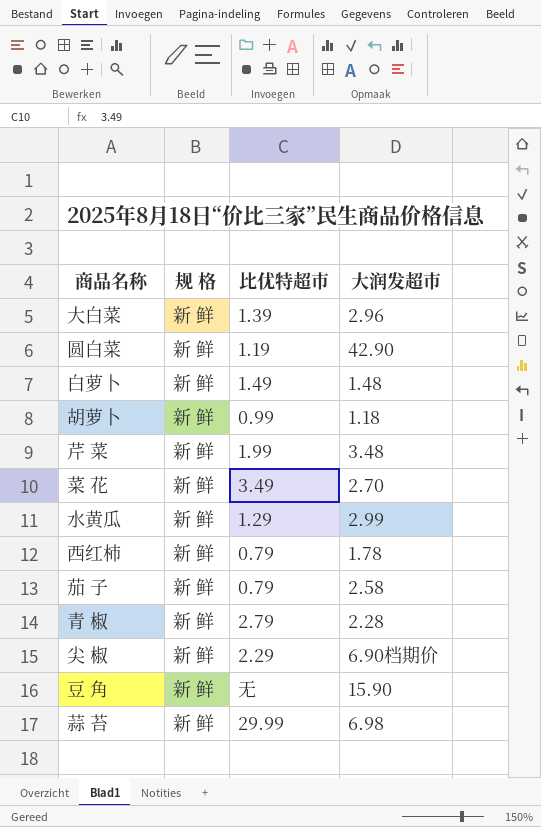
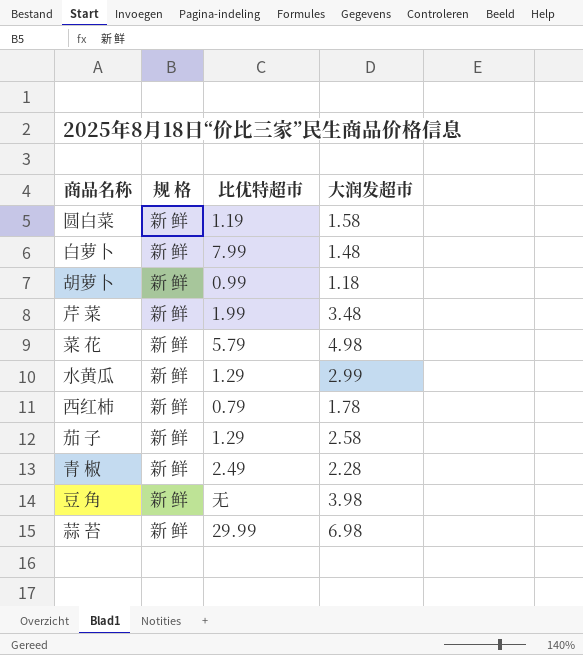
row 大白菜: 新 鲜 | 1.39 | 2.96 -> none
row 尖 椒: 新 鲜 | 2.29 | 6.90档期价 -> none
圆白菜 | 大润发超市: 42.90 -> 1.58
白萝卜 | 比优特超市: 1.49 -> 7.99
菜 花 | 比优特超市: 3.49 -> 5.79
菜 花 | 大润发超市: 2.70 -> 4.98
茄 子 | 比优特超市: 0.79 -> 1.29
青 椒 | 比优特超市: 2.79 -> 2.49
豆 角 | 大润发超市: 15.90 -> 3.98

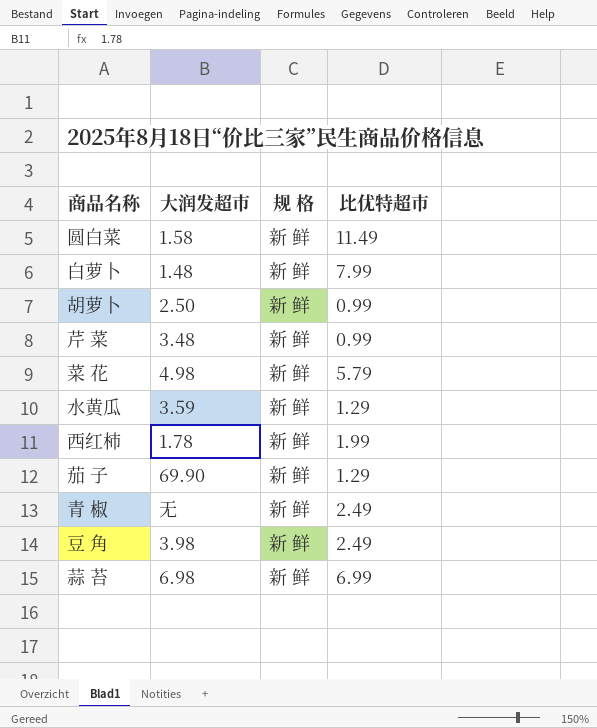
column 大润发超市 | position: 4 -> 2
圆白菜 | 比优特超市: 1.19 -> 11.49
胡萝卜 | 大润发超市: 1.18 -> 2.50
芹 菜 | 比优特超市: 1.99 -> 0.99
水黄瓜 | 大润发超市: 2.99 -> 3.59
西红柿 | 比优特超市: 0.79 -> 1.99
茄 子 | 大润发超市: 2.58 -> 69.90
青 椒 | 大润发超市: 2.28 -> 无
豆 角 | 比优特超市: 无 -> 2.49
蒜 苔 | 比优特超市: 29.99 -> 6.99

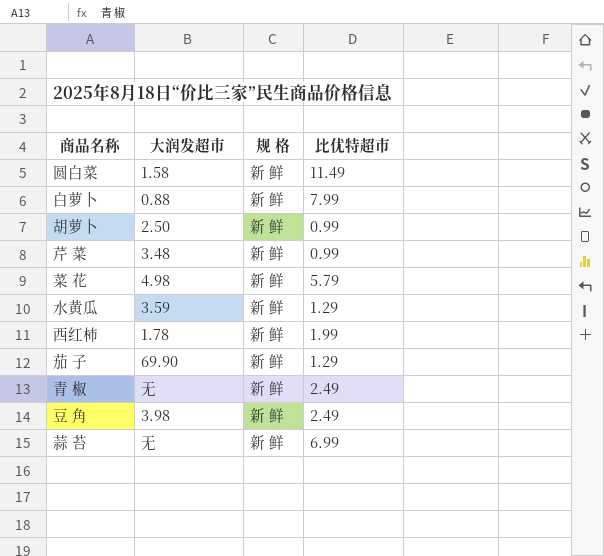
白萝卜 | 大润发超市: 1.48 -> 0.88
蒜 苔 | 大润发超市: 6.98 -> 无

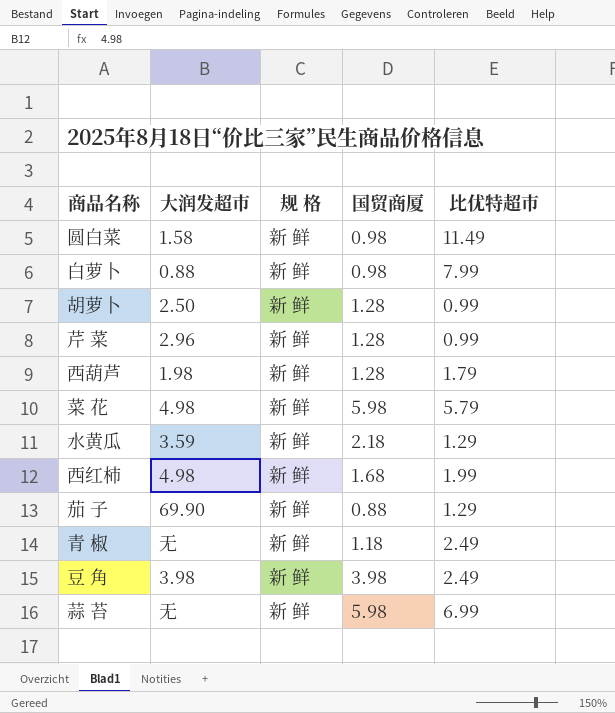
column 国贸商厦 | position: none -> 4
芹 菜 | 大润发超市: 3.48 -> 2.96
row 西葫芦: none -> 1.98 | 新 鲜 | 1.28 | 1.79
西红柿 | 大润发超市: 1.78 -> 4.98

